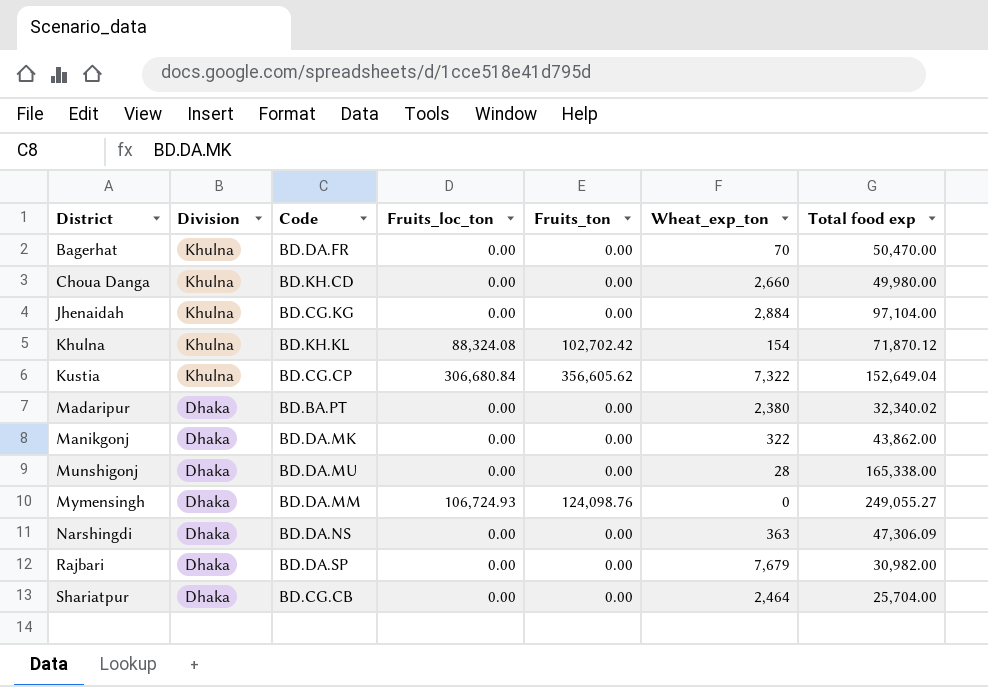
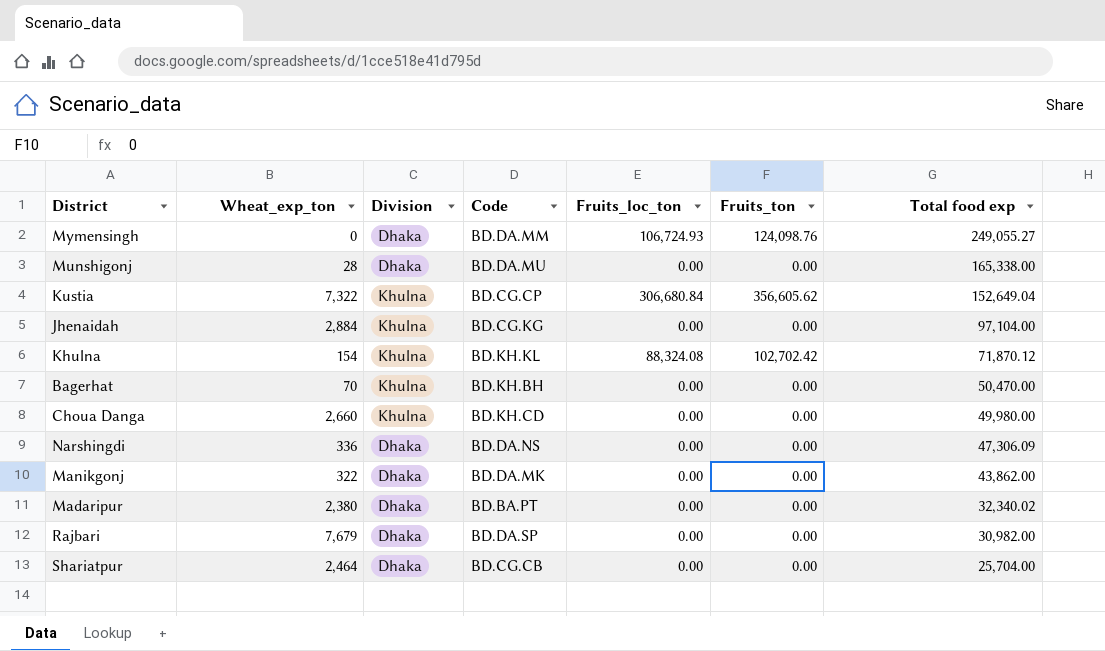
row order: District ascending -> Total food exp descending
column Wheat_exp_ton | position: 6 -> 2
Bagerhat | Code: BD.DA.FR -> BD.KH.BH
Narshingdi | Wheat_exp_ton: 363 -> 336

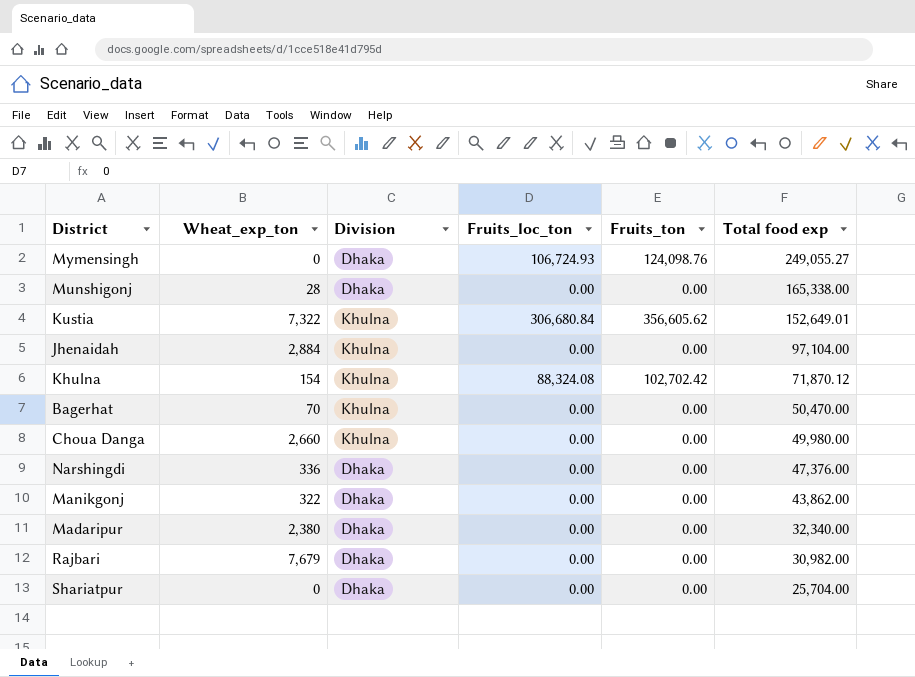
column Code | position: 4 -> none
Kustia | Total food exp: 152,649.04 -> 152,649.01
Narshingdi | Total food exp: 47,306.09 -> 47,376.00
Madaripur | Total food exp: 32,340.02 -> 32,340.00
Shariatpur | Wheat_exp_ton: 2,464 -> 0

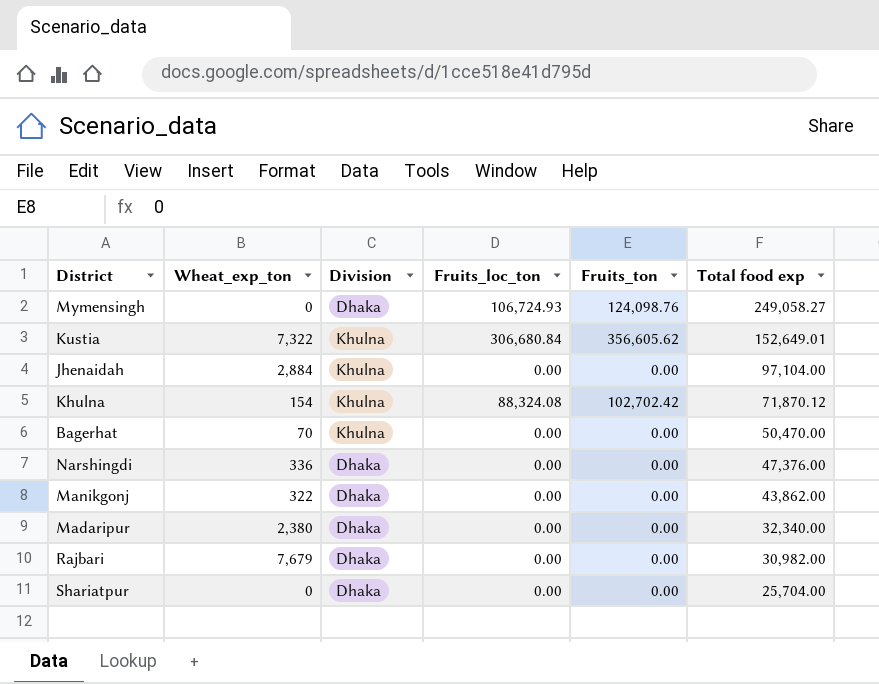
row Munshigonj: 28 | Dhaka | 0.00 | 0.00 | 165,338.00 -> none
row Choua Danga: 2,660 | Khulna | 0.00 | 0.00 | 49,980.00 -> none
Mymensingh | Total food exp: 249,055.27 -> 249,058.27

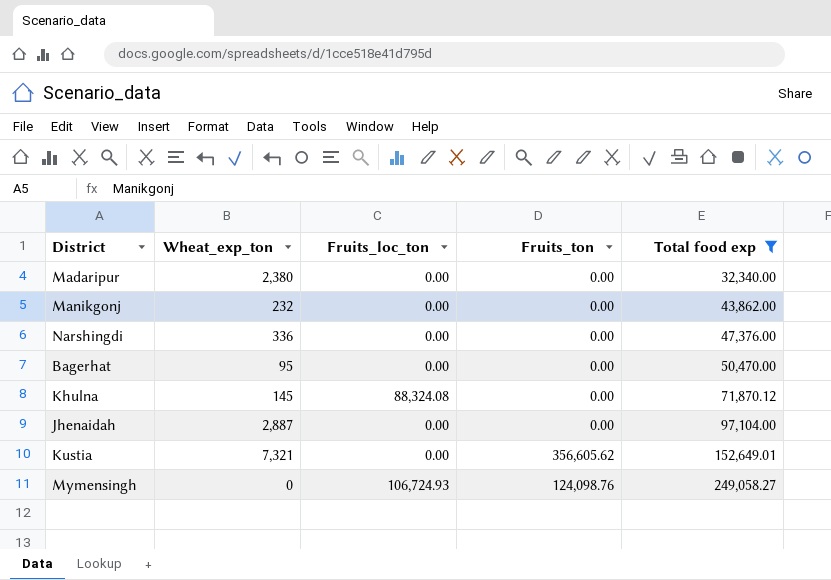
filter: none -> Total food exp >= 32,340.00
row order: Total food exp descending -> Total food exp ascending
column Division | position: 3 -> none
Manikgonj | Wheat_exp_ton: 322 -> 232
Bagerhat | Wheat_exp_ton: 70 -> 95
Khulna | Wheat_exp_ton: 154 -> 145
Khulna | Fruits_ton: 102,702.42 -> 0.00
Jhenaidah | Wheat_exp_ton: 2,884 -> 2,887
Kustia | Wheat_exp_ton: 7,322 -> 7,321
Kustia | Fruits_loc_ton: 306,680.84 -> 0.00

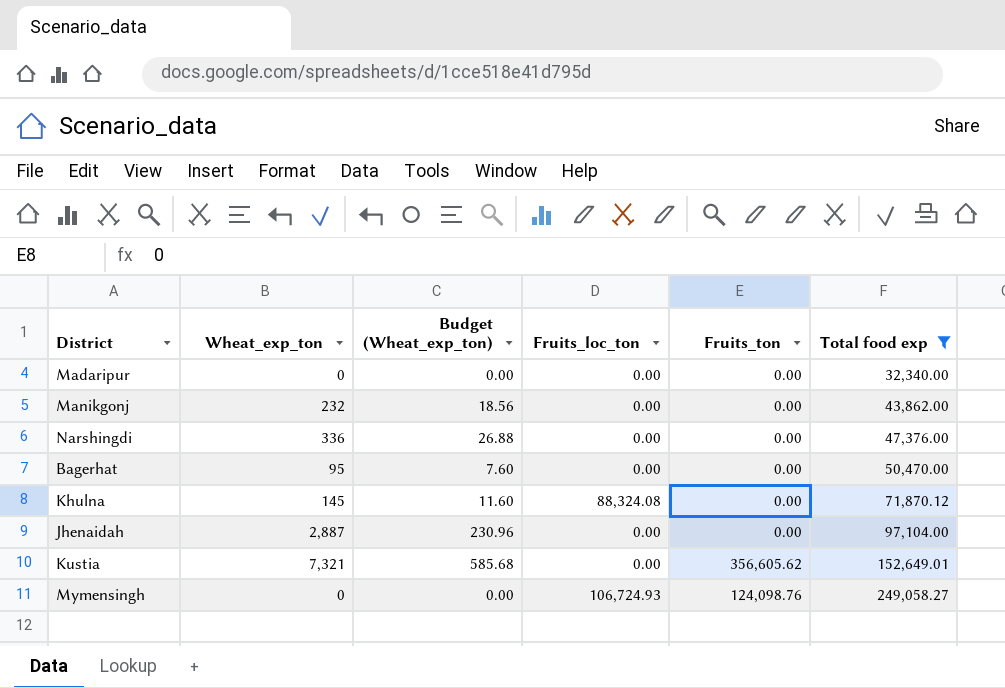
column Budget (Wheat_exp_ton) | formula: none -> [Wheat_exp_ton] * 0.08
Madaripur | Wheat_exp_ton: 2,380 -> 0

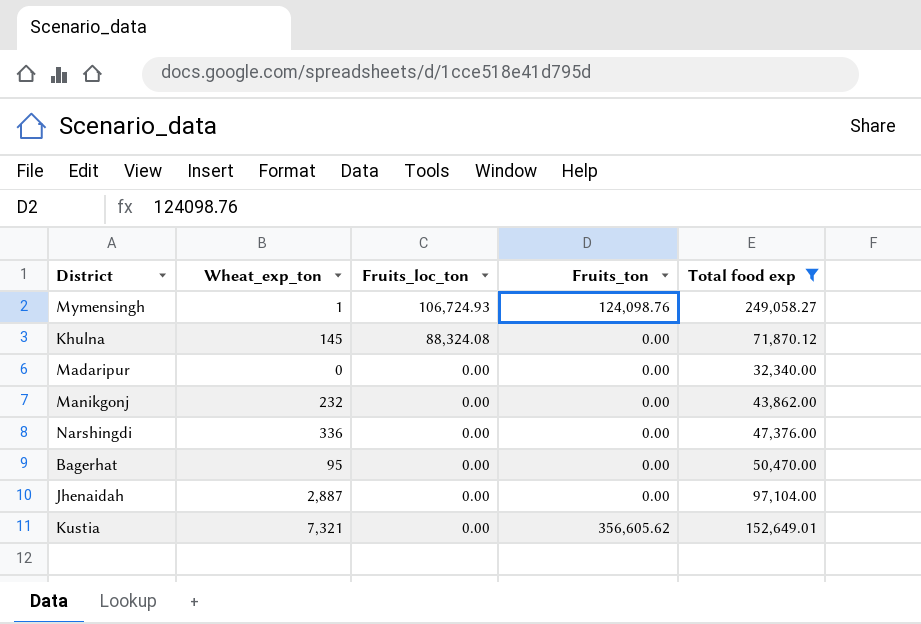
row order: Total food exp ascending -> Fruits_loc_ton descending
column Budget (Wheat_exp_ton) | formula: [Wheat_exp_ton] * 0.08 -> none
Mymensingh | Wheat_exp_ton: 0 -> 1

